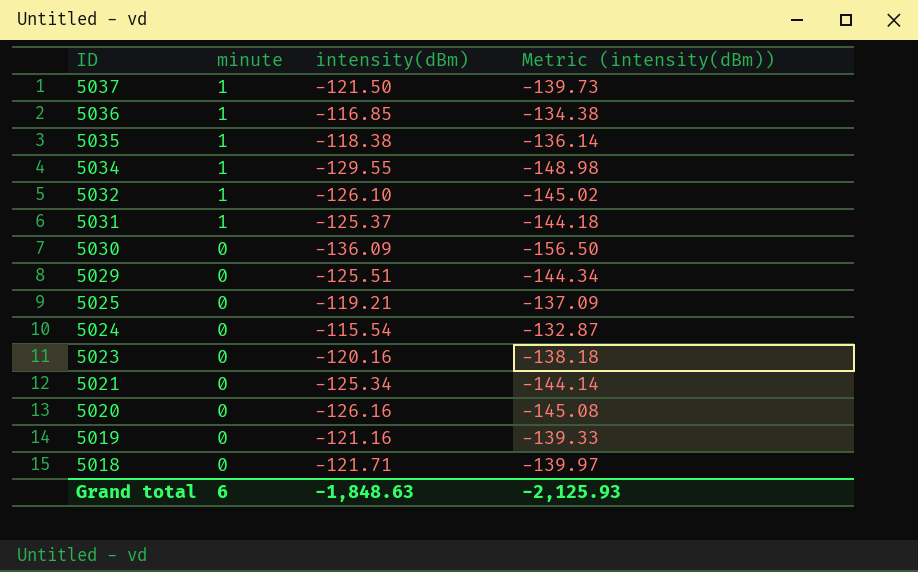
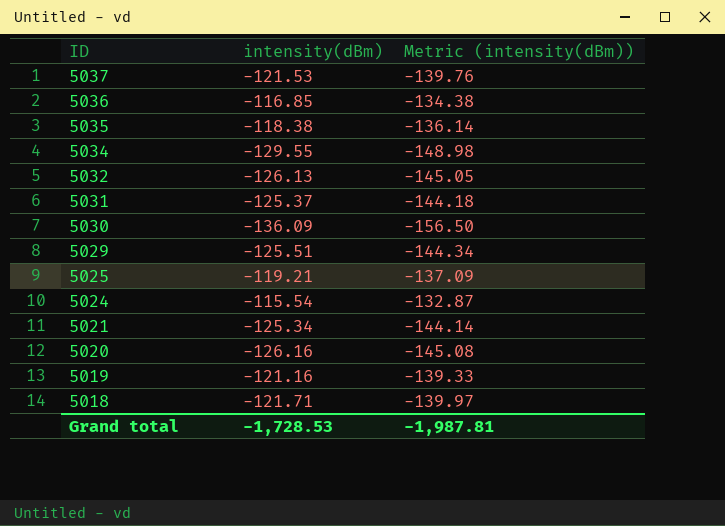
column minute | position: 2 -> none
row 5023: 0 | -120.16 | -138.18 -> none
5037 | intensity(dBm): -121.50 -> -121.53
5037 | Metric (intensity(dBm)): -139.73 -> -139.76
5032 | intensity(dBm): -126.10 -> -126.13
5032 | Metric (intensity(dBm)): -145.02 -> -145.05
Grand total | intensity(dBm): -1,848.63 -> -1,728.53
Grand total | Metric (intensity(dBm)): -2,125.93 -> -1,987.81

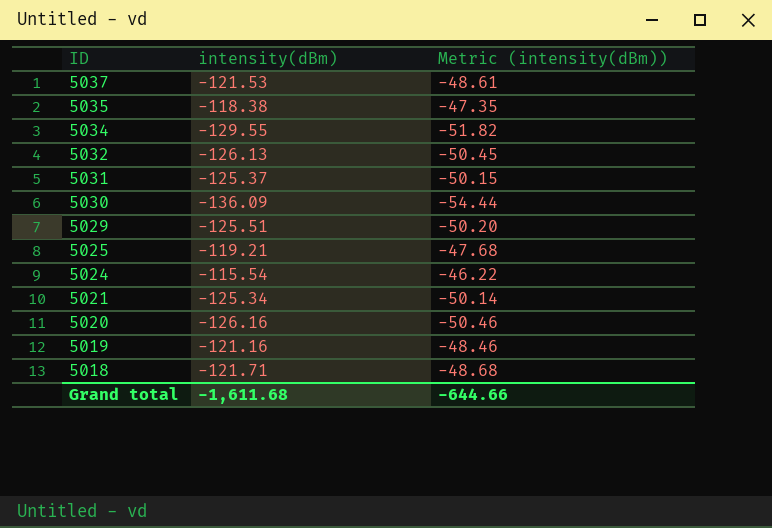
column Metric (intensity(dBm)) | formula: [intensity(dBm)] * 1.15 -> [intensity(dBm)] * 0.4
row 5036: -116.85 | -134.38 -> none
Grand total | intensity(dBm): -1,728.53 -> -1,611.68
Grand total | Metric (intensity(dBm)): -1,987.81 -> -644.66

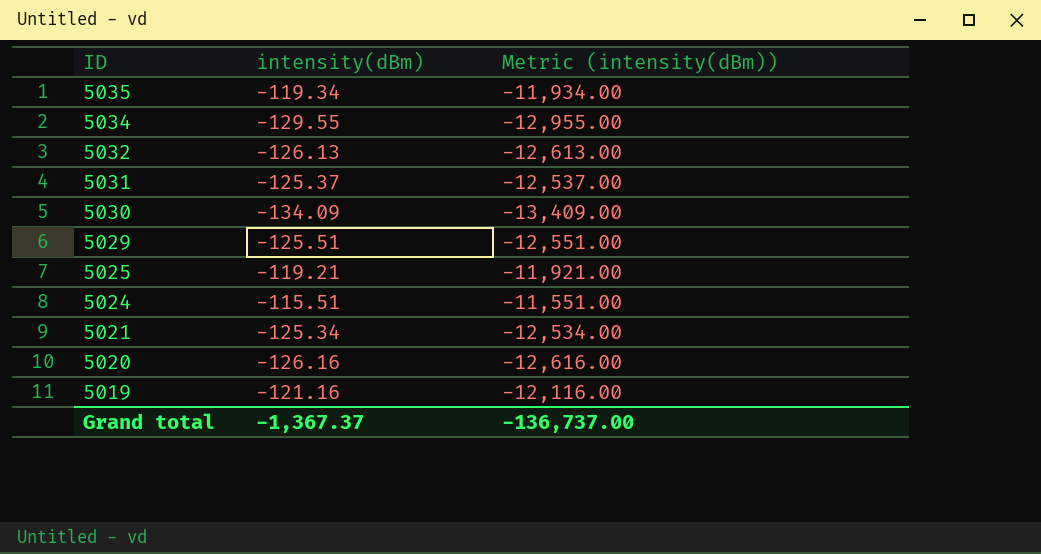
column Metric (intensity(dBm)) | formula: [intensity(dBm)] * 0.4 -> [intensity(dBm)] * 100
row 5037: -121.53 | -48.61 -> none
row 5018: -121.71 | -48.68 -> none
5035 | intensity(dBm): -118.38 -> -119.34
5030 | intensity(dBm): -136.09 -> -134.09
5024 | intensity(dBm): -115.54 -> -115.51
Grand total | intensity(dBm): -1,611.68 -> -1,367.37
Grand total | Metric (intensity(dBm)): -644.66 -> -136,737.00

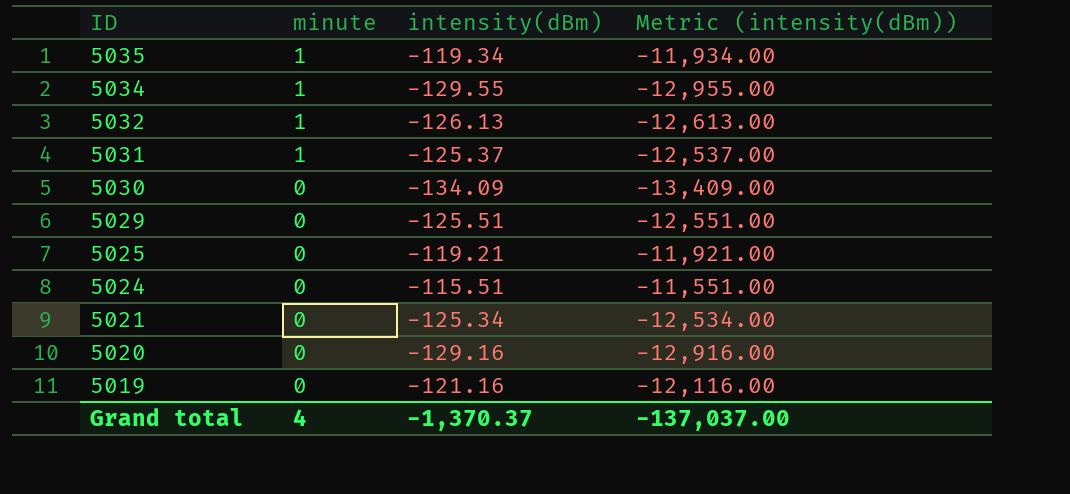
column minute | position: none -> 2
5020 | intensity(dBm): -126.16 -> -129.16
5020 | Metric (intensity(dBm)): -12,616.00 -> -12,916.00
Grand total | intensity(dBm): -1,367.37 -> -1,370.37
Grand total | Metric (intensity(dBm)): -136,737.00 -> -137,037.00

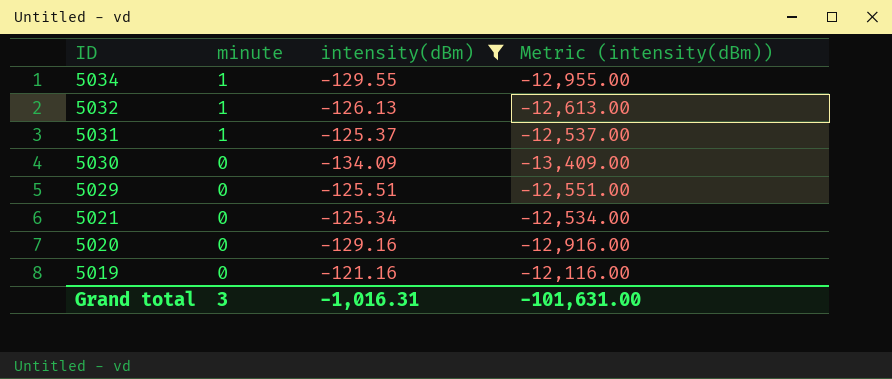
filter: none -> intensity(dBm) <= -121.16
Grand total | minute: 4 -> 3
Grand total | intensity(dBm): -1,370.37 -> -1,016.31
Grand total | Metric (intensity(dBm)): -137,037.00 -> -101,631.00

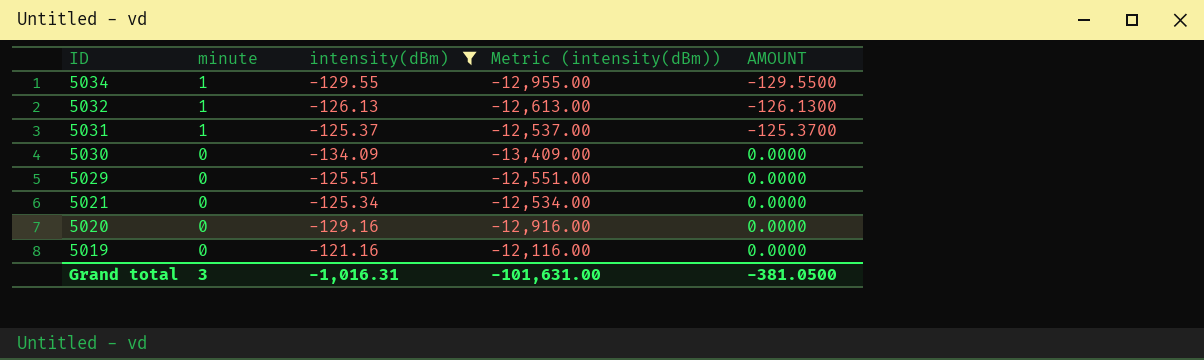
column AMOUNT | formula: none -> [minute] * [intensity(dBm)]

